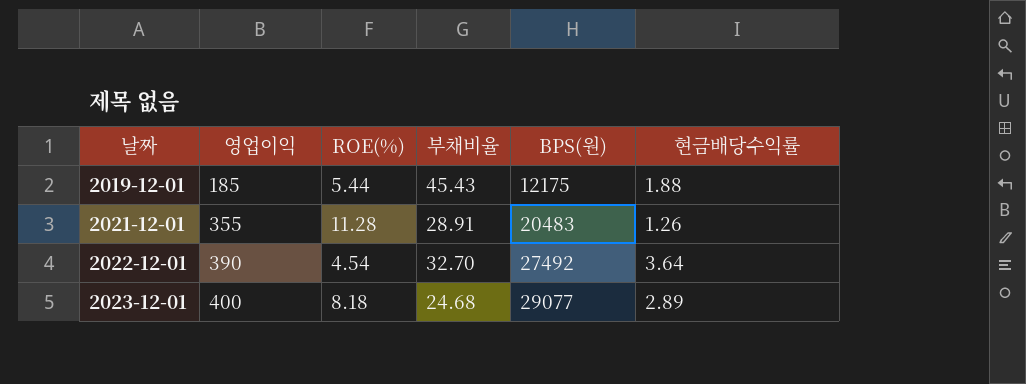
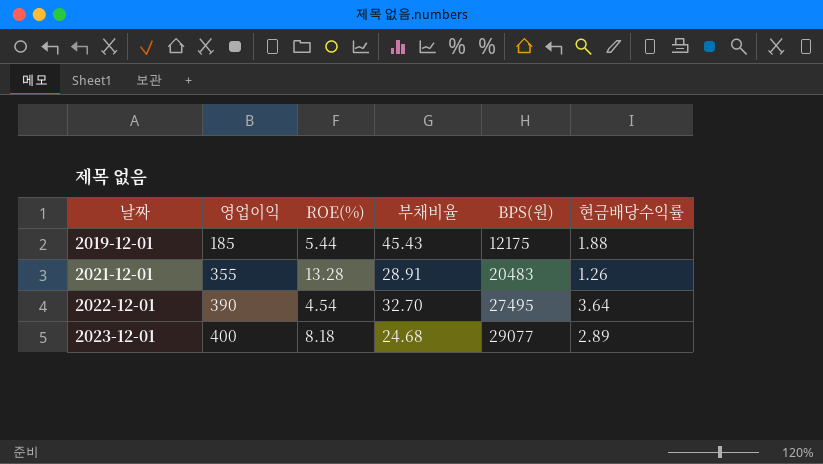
2021-12-01 | ROE(%): 11.28 -> 13.28
2022-12-01 | BPS(원): 27492 -> 27495

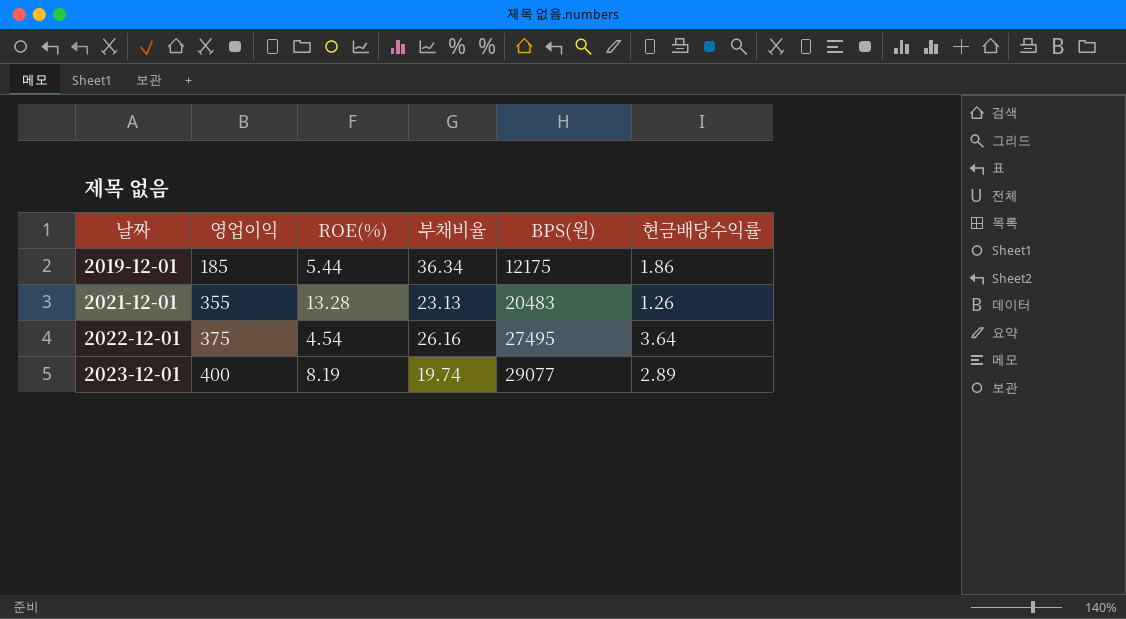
2019-12-01 | 부채비율: 45.43 -> 36.34
2019-12-01 | 현금배당수익률: 1.88 -> 1.86
2021-12-01 | 부채비율: 28.91 -> 23.13
2022-12-01 | 영업이익: 390 -> 375
2022-12-01 | 부채비율: 32.70 -> 26.16
2023-12-01 | ROE(%): 8.18 -> 8.19
2023-12-01 | 부채비율: 24.68 -> 19.74

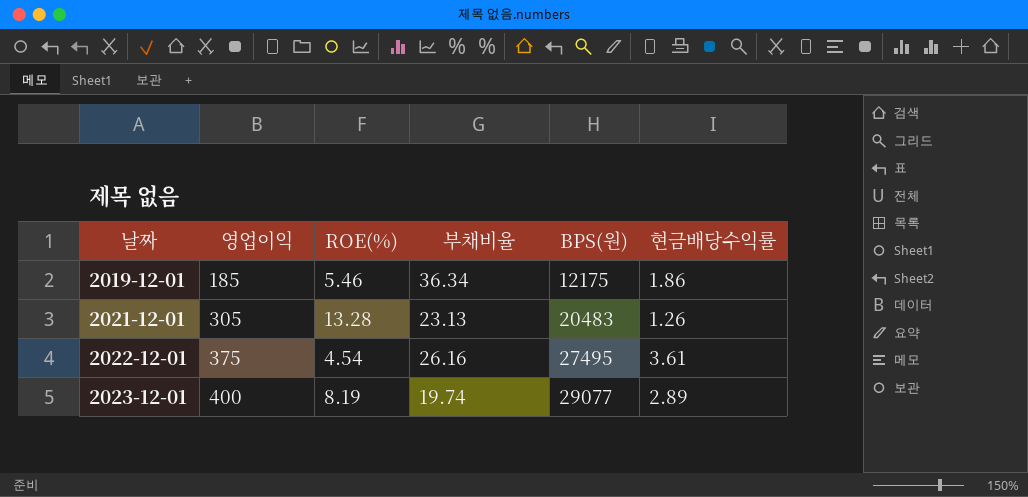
2019-12-01 | ROE(%): 5.44 -> 5.46
2021-12-01 | 영업이익: 355 -> 305
2022-12-01 | 현금배당수익률: 3.64 -> 3.61

